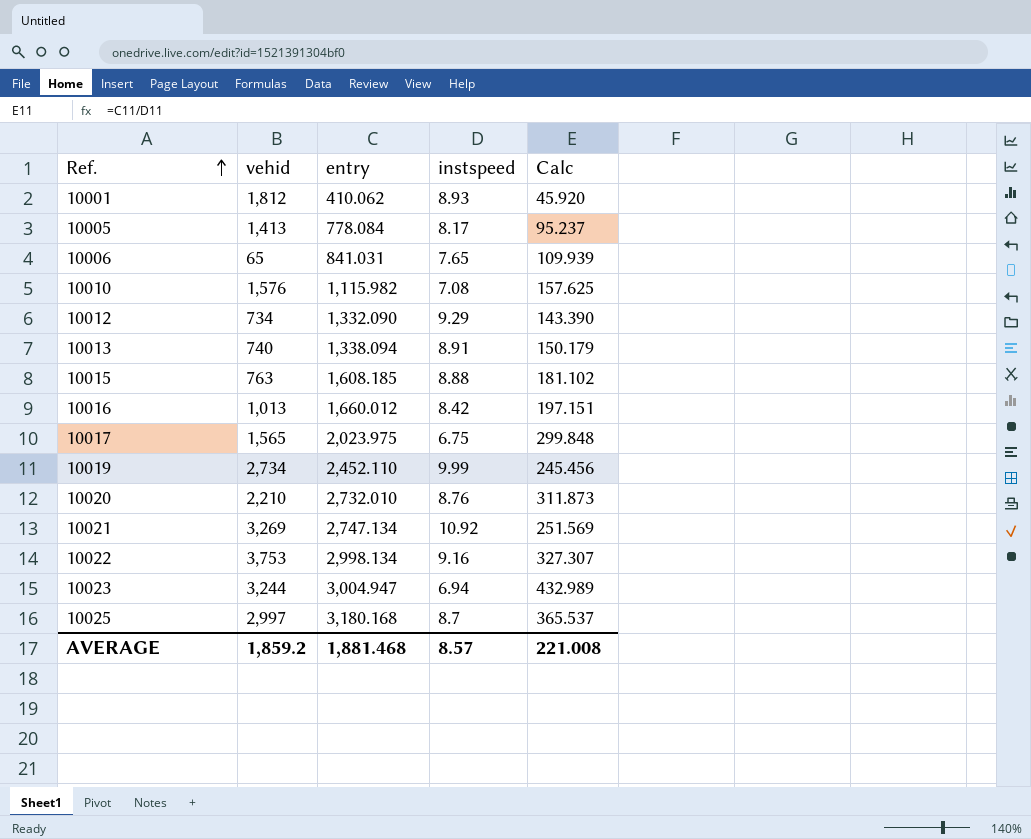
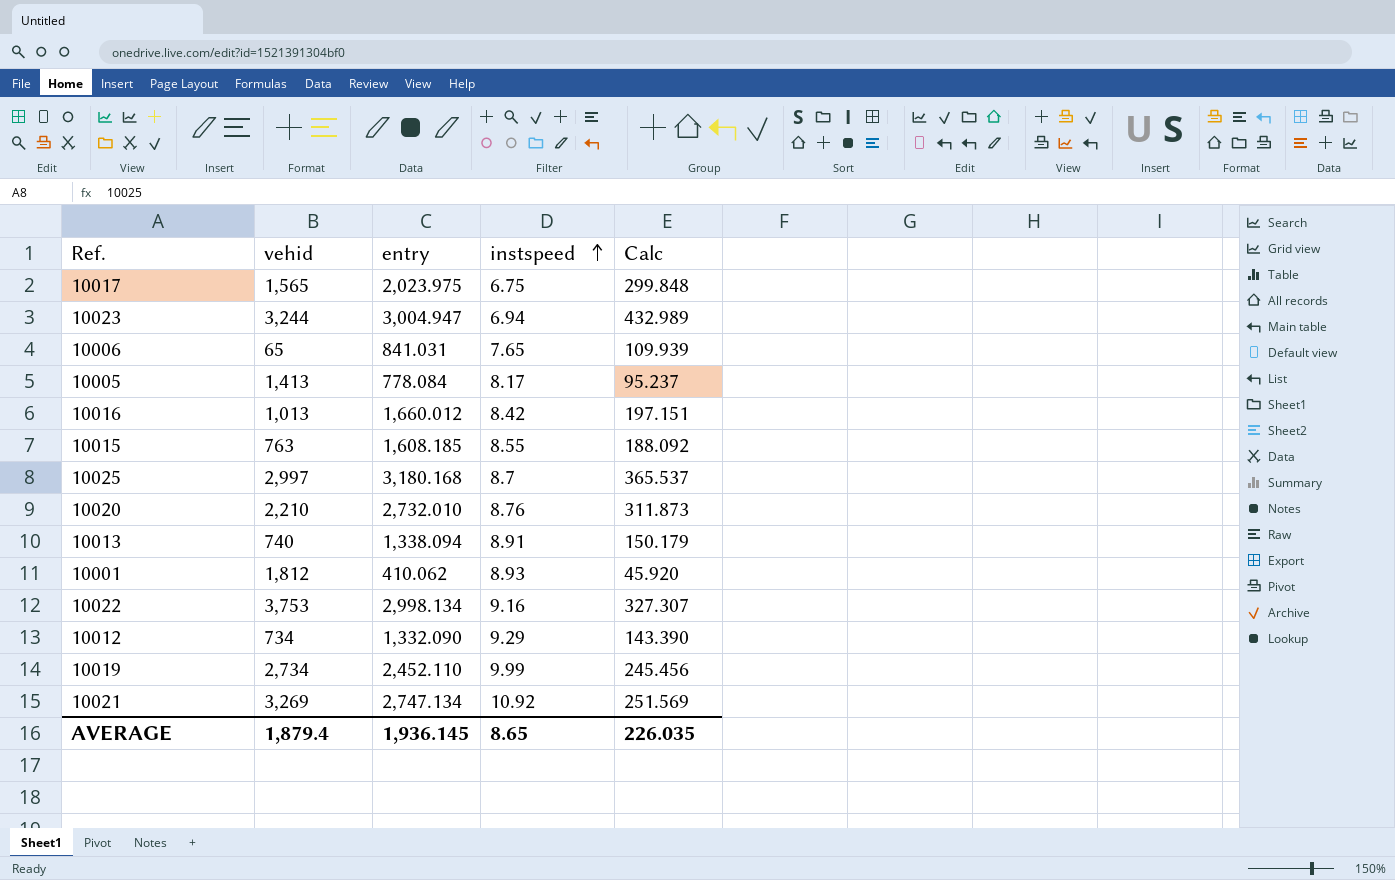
row order: Ref. ascending -> instspeed ascending
row 10010: 1,576 | 1,115.982 | 7.08 | 157.625 -> none
10015 | instspeed: 8.88 -> 8.55
10015 | Calc: 181.102 -> 188.092
AVERAGE | vehid: 1,859.2 -> 1,879.4
AVERAGE | entry: 1,881.468 -> 1,936.145
AVERAGE | instspeed: 8.57 -> 8.65
AVERAGE | Calc: 221.008 -> 226.035

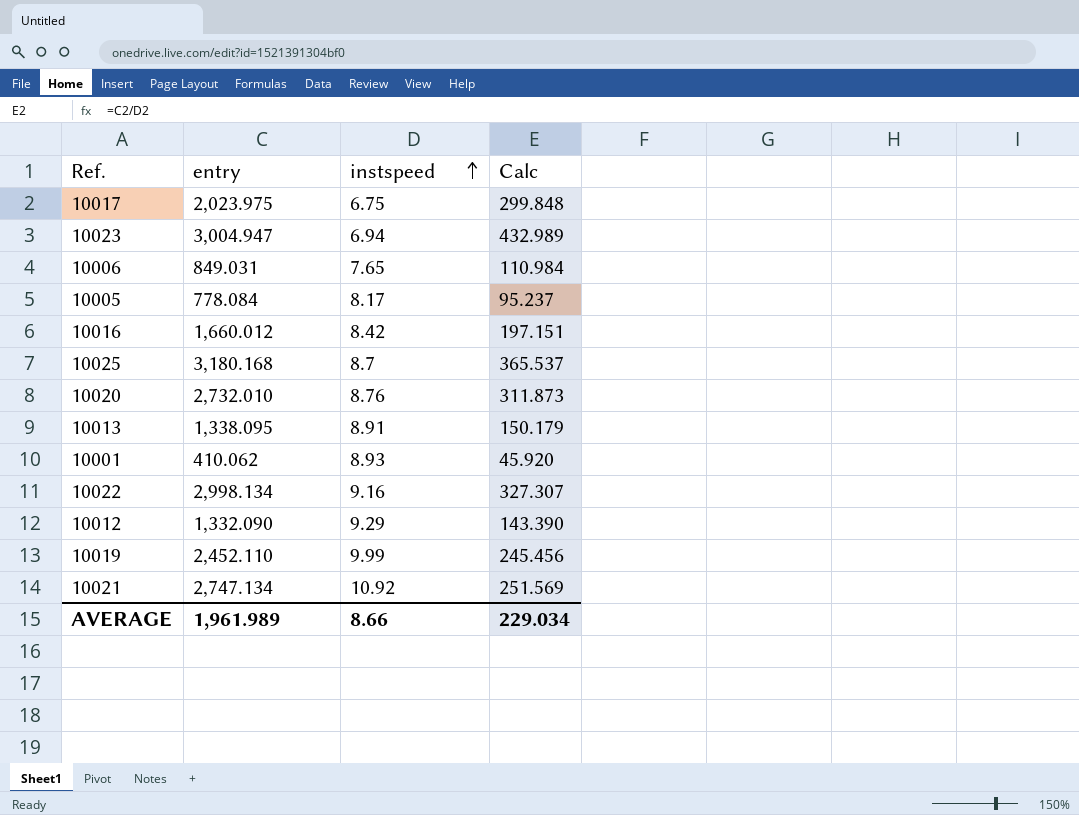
column vehid | position: 2 -> none
row 10015: 763 | 1,608.185 | 8.55 | 188.092 -> none
10006 | entry: 841.031 -> 849.031
10006 | Calc: 109.939 -> 110.984
10013 | entry: 1,338.094 -> 1,338.095
AVERAGE | entry: 1,936.145 -> 1,961.989
AVERAGE | instspeed: 8.65 -> 8.66
AVERAGE | Calc: 226.035 -> 229.034

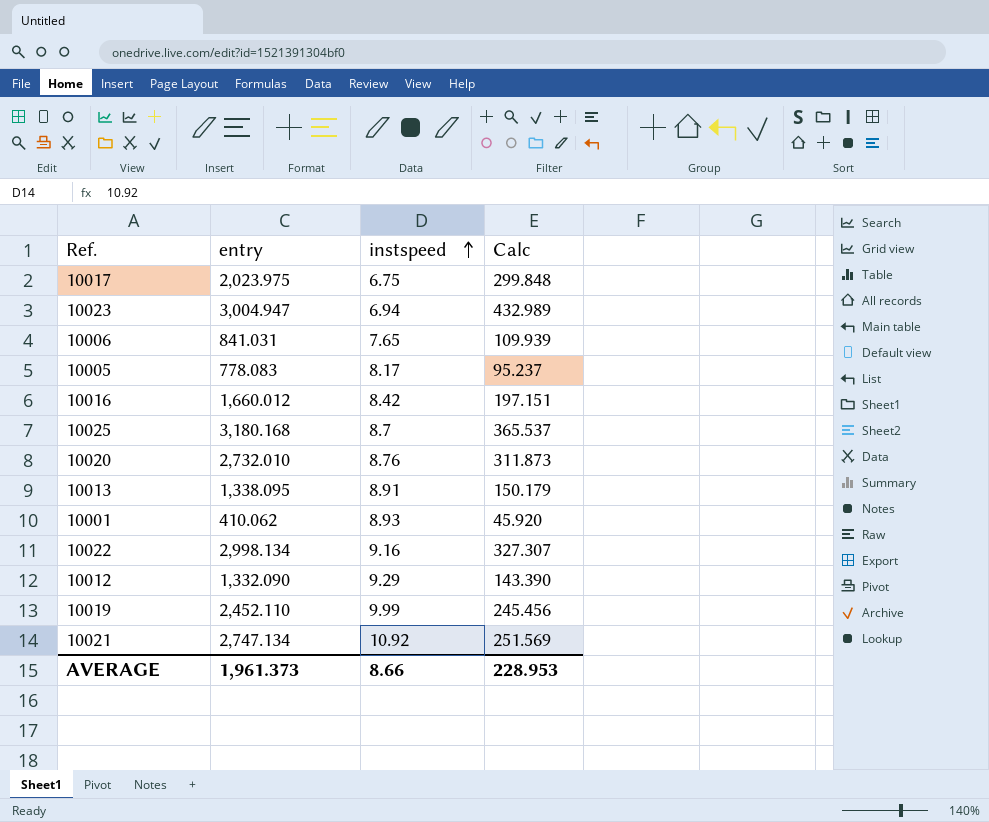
10006 | entry: 849.031 -> 841.031
10006 | Calc: 110.984 -> 109.939
10005 | entry: 778.084 -> 778.083
AVERAGE | entry: 1,961.989 -> 1,961.373
AVERAGE | Calc: 229.034 -> 228.953

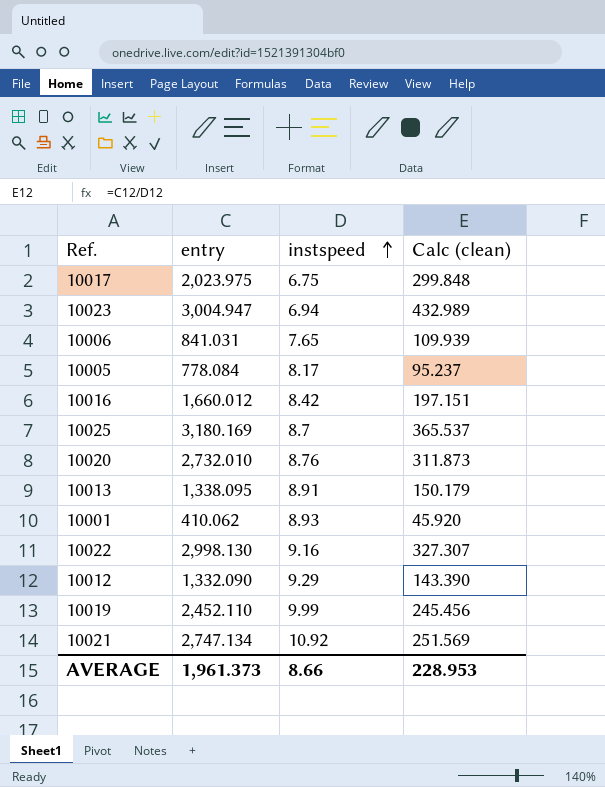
column name: Calc -> Calc (clean)
10005 | entry: 778.083 -> 778.084
10025 | entry: 3,180.168 -> 3,180.169
10022 | entry: 2,998.134 -> 2,998.130

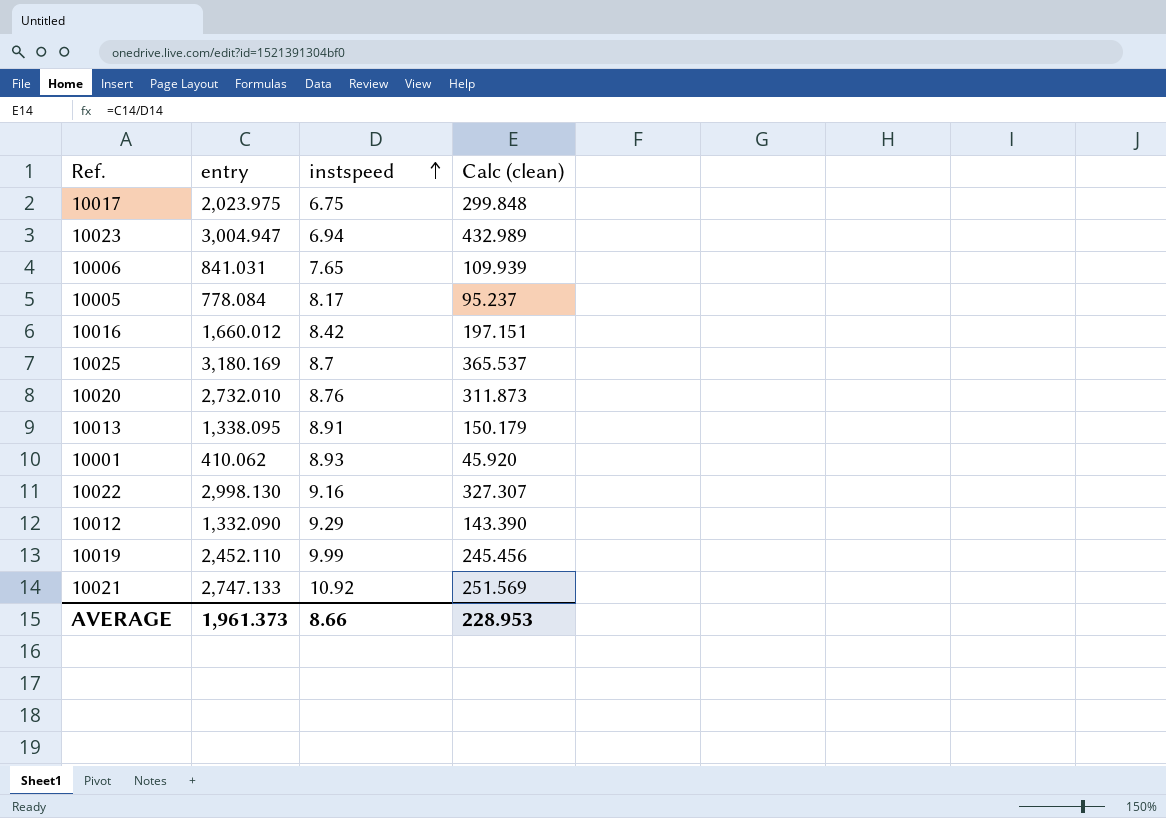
10021 | entry: 2,747.134 -> 2,747.133

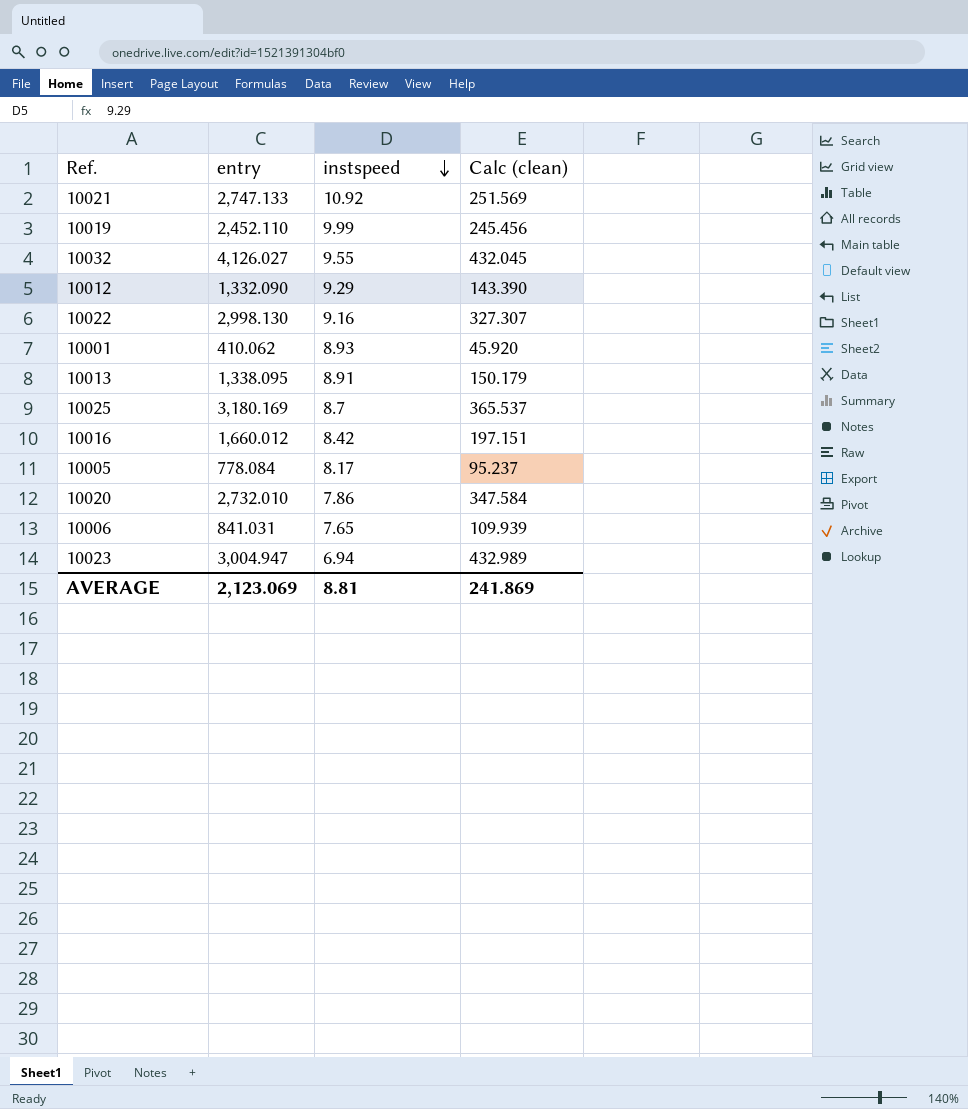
row order: instspeed ascending -> instspeed descending
row 10017: 2,023.975 | 6.75 | 299.848 -> none
row 10032: none -> 4,126.027 | 9.55 | 432.045
10020 | instspeed: 8.76 -> 7.86
10020 | Calc (clean): 311.873 -> 347.584
AVERAGE | entry: 1,961.373 -> 2,123.069
AVERAGE | instspeed: 8.66 -> 8.81
AVERAGE | Calc (clean): 228.953 -> 241.869

